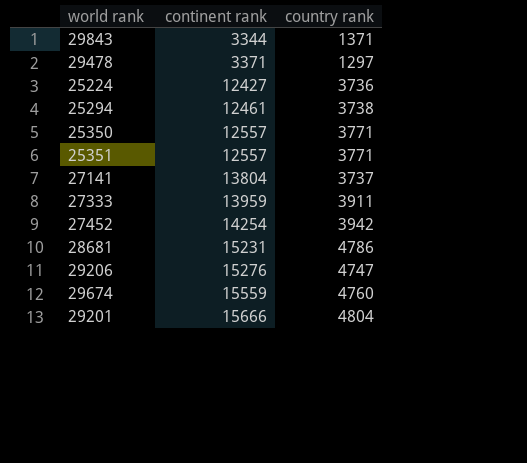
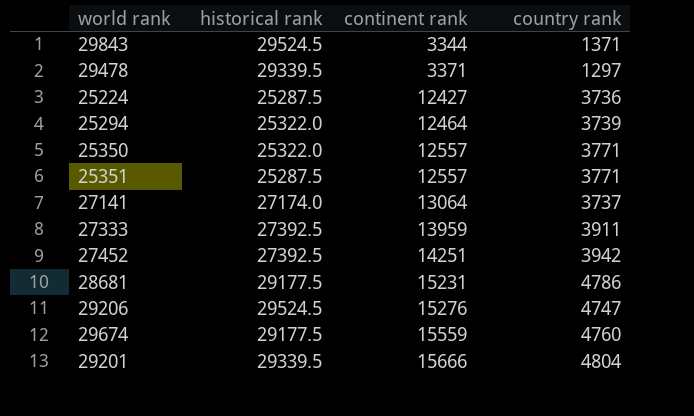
column historical rank | position: none -> 2
25294 | continent rank: 12461 -> 12464
25294 | country rank: 3738 -> 3739
27141 | continent rank: 13804 -> 13064
27452 | continent rank: 14254 -> 14251

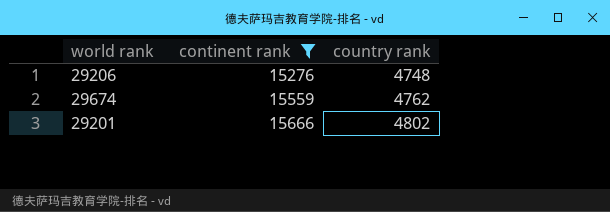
filter: none -> continent rank >= 15276
column historical rank | position: 2 -> none
29206 | country rank: 4747 -> 4748
29674 | country rank: 4760 -> 4762
29201 | country rank: 4804 -> 4802

